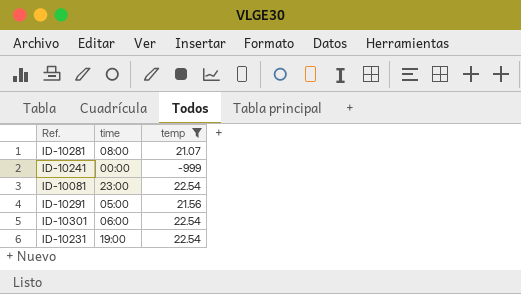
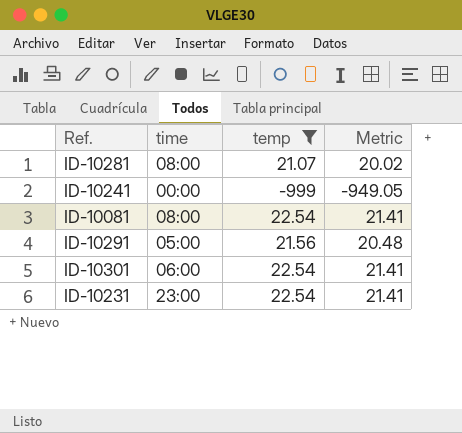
column Metric | formula: none -> [temp] * 0.95
ID-10081 | time: 23:00 -> 08:00
ID-10231 | time: 19:00 -> 23:00

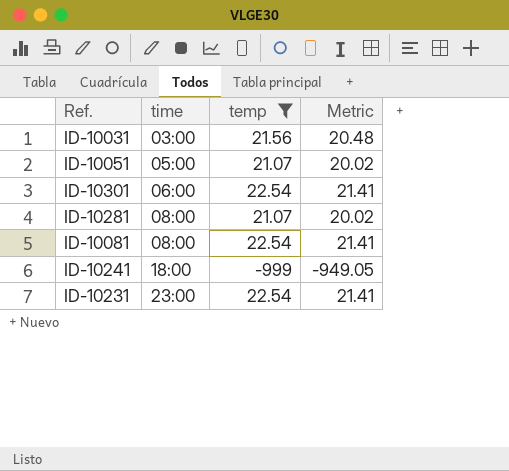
row order: none -> time ascending
row ID-10291: 05:00 | 21.56 | 20.48 -> none
row ID-10031: none -> 03:00 | 21.56 | 20.48
row ID-10051: none -> 05:00 | 21.07 | 20.02
ID-10241 | time: 00:00 -> 18:00

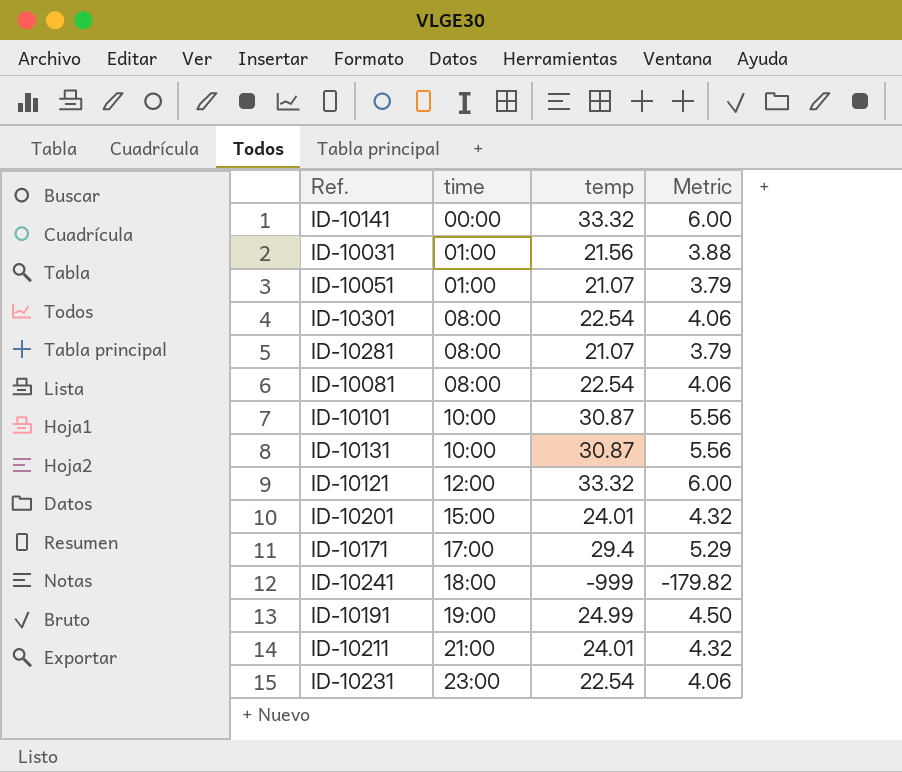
filter: temp <= 22.54 -> none
column Metric | formula: [temp] * 0.95 -> [temp] * 0.18
ID-10031 | time: 03:00 -> 01:00
ID-10051 | time: 05:00 -> 01:00
ID-10301 | time: 06:00 -> 08:00

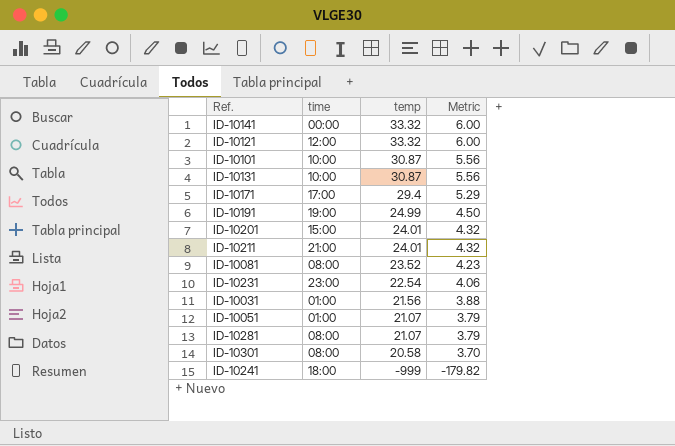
row order: time ascending -> temp descending
ID-10081 | temp: 22.54 -> 23.52
ID-10081 | Metric: 4.06 -> 4.23
ID-10301 | temp: 22.54 -> 20.58
ID-10301 | Metric: 4.06 -> 3.70

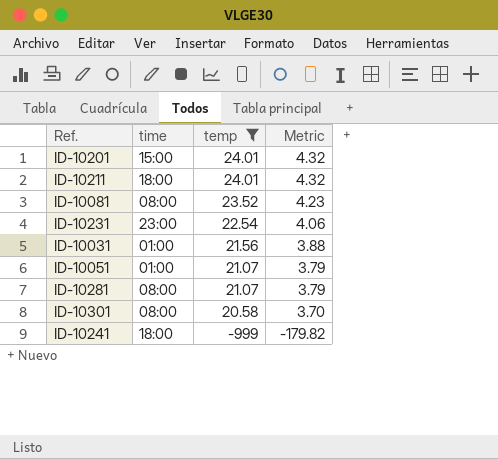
filter: none -> temp <= 24.01
ID-10211 | time: 21:00 -> 18:00

